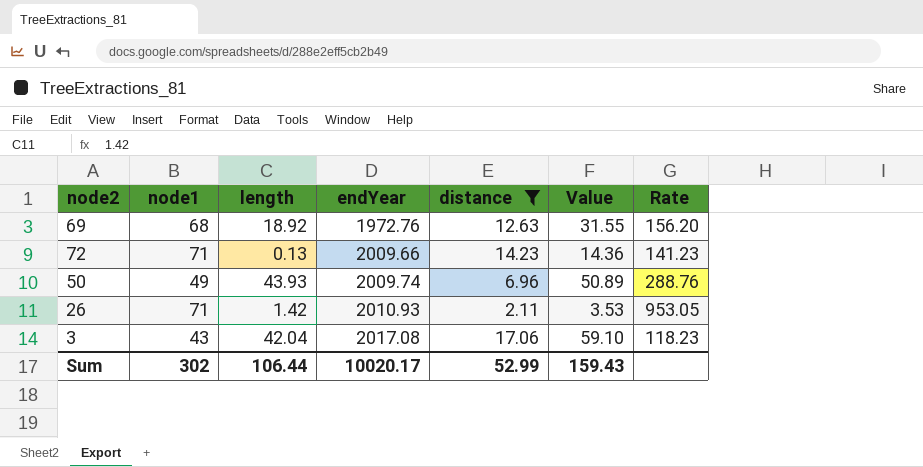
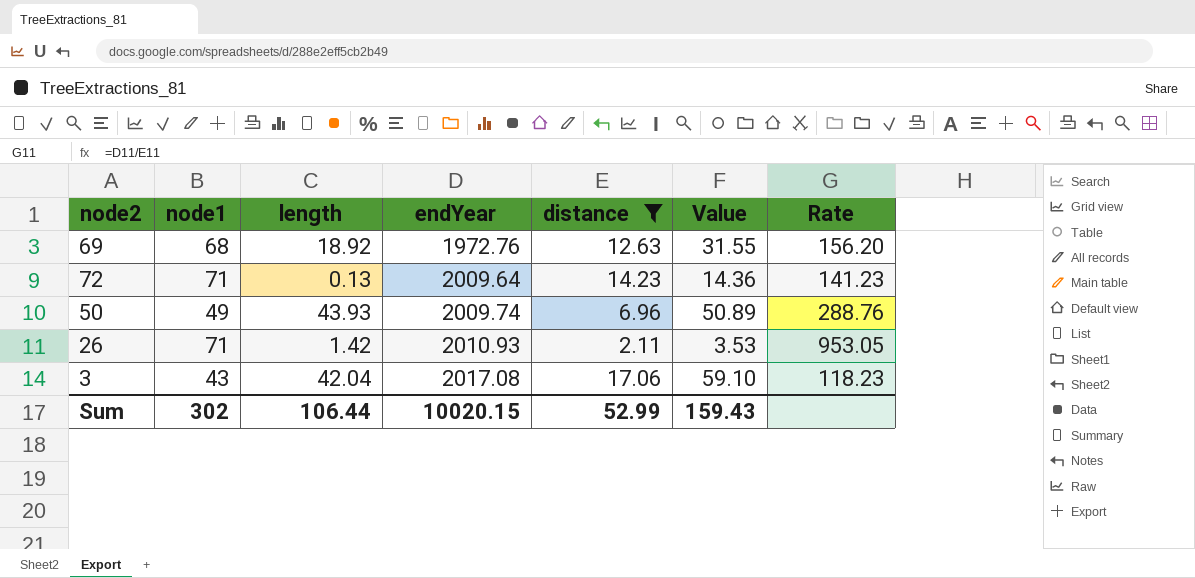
72 | endYear: 2009.66 -> 2009.64
Sum | endYear: 10020.17 -> 10020.15

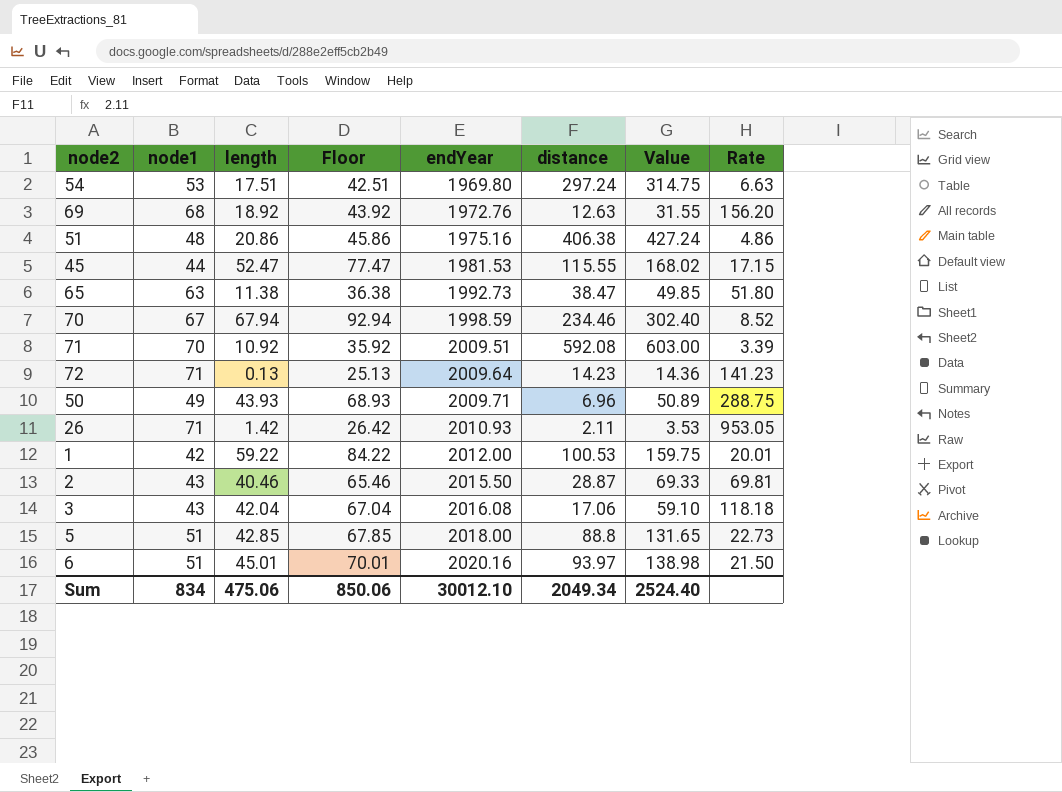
filter: distance <= 17.06 -> none
column Floor | formula: none -> [length] + 25
50 | endYear: 2009.74 -> 2009.71
50 | Rate: 288.76 -> 288.75
3 | endYear: 2017.08 -> 2016.08
3 | Rate: 118.23 -> 118.18
Sum | node1: 302 -> 834
Sum | length: 106.44 -> 475.06
Sum | endYear: 10020.15 -> 30012.10
Sum | distance: 52.99 -> 2049.34
Sum | Value: 159.43 -> 2524.40

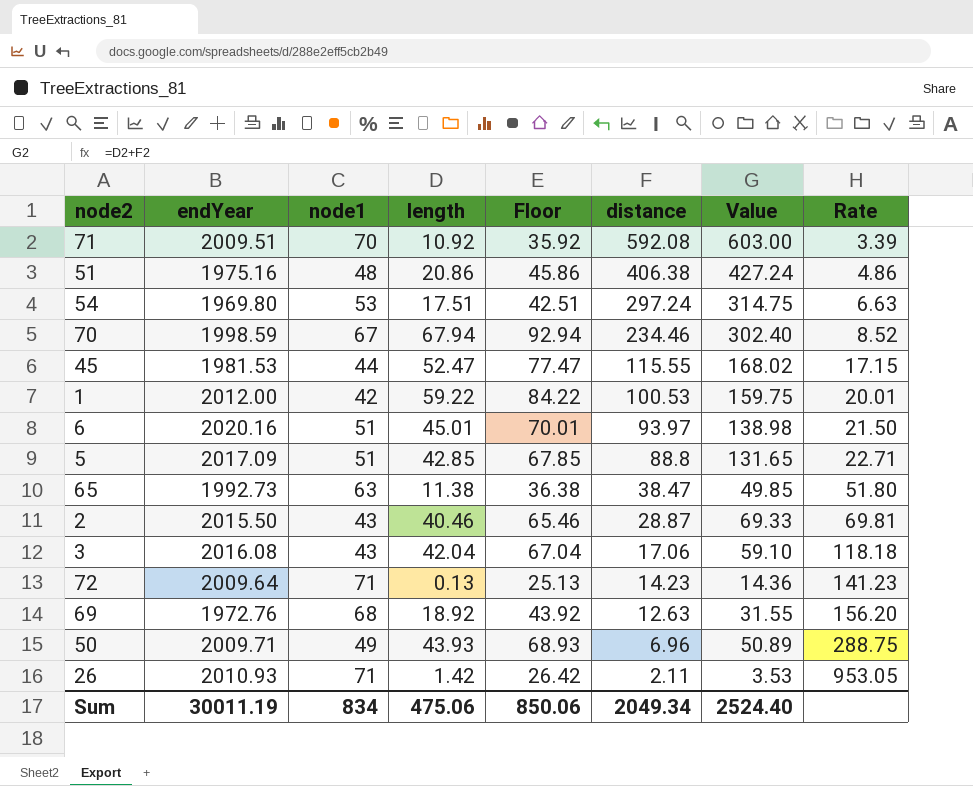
row order: endYear ascending -> distance descending
column endYear | position: 5 -> 2
5 | endYear: 2018.00 -> 2017.09
5 | Rate: 22.73 -> 22.71
Sum | endYear: 30012.10 -> 30011.19

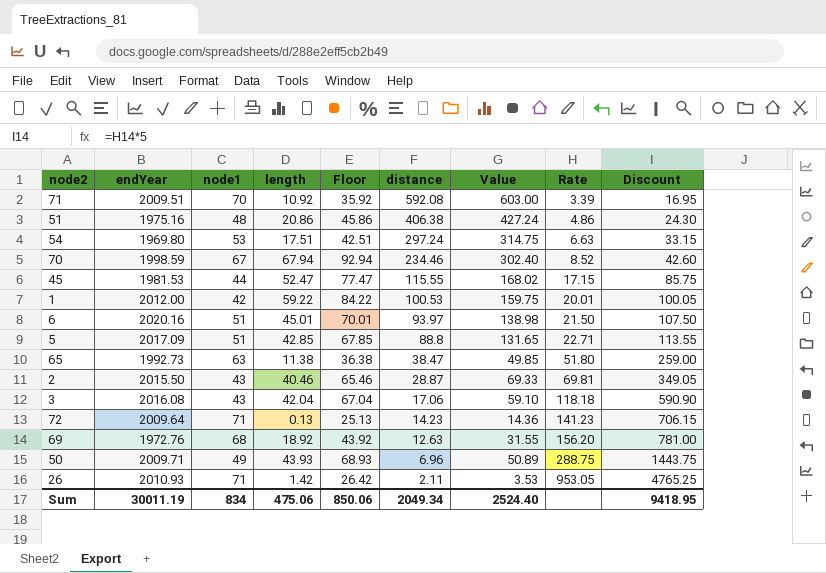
column Discount | formula: none -> [Rate] * 5

